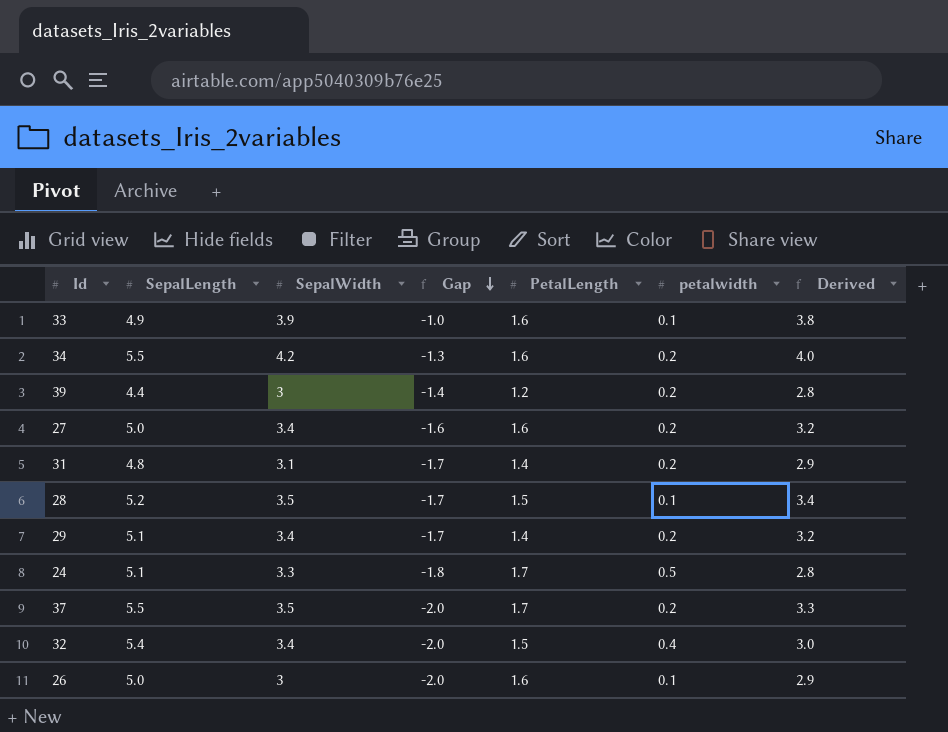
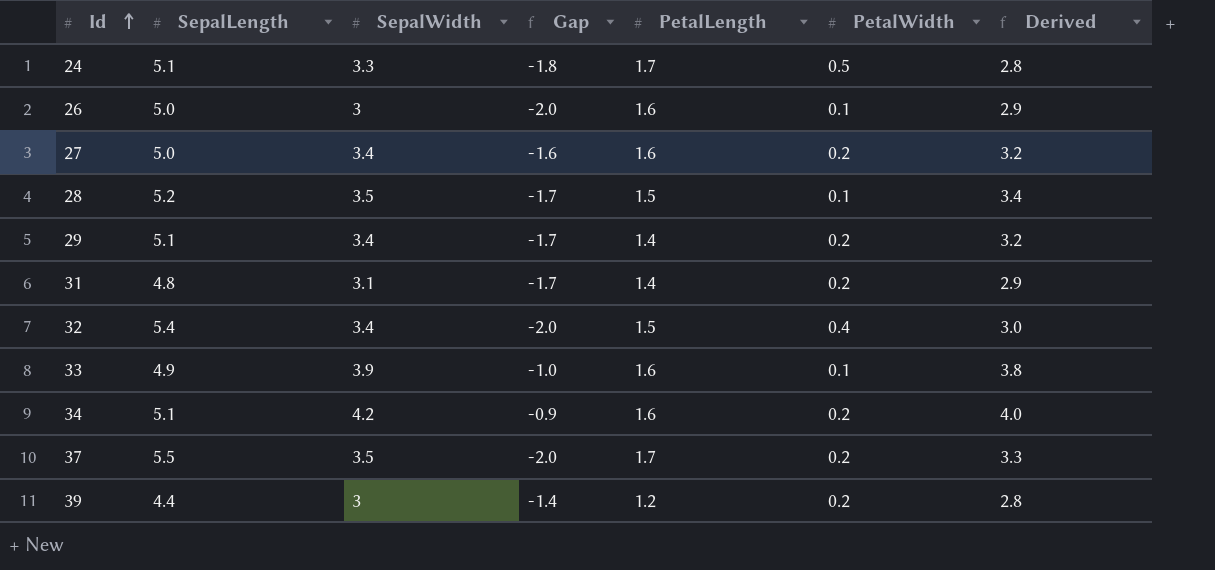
row order: Gap descending -> Id ascending
column name: petalwidth -> PetalWidth
34 | SepalLength: 5.5 -> 5.1
34 | Gap: -1.3 -> -0.9

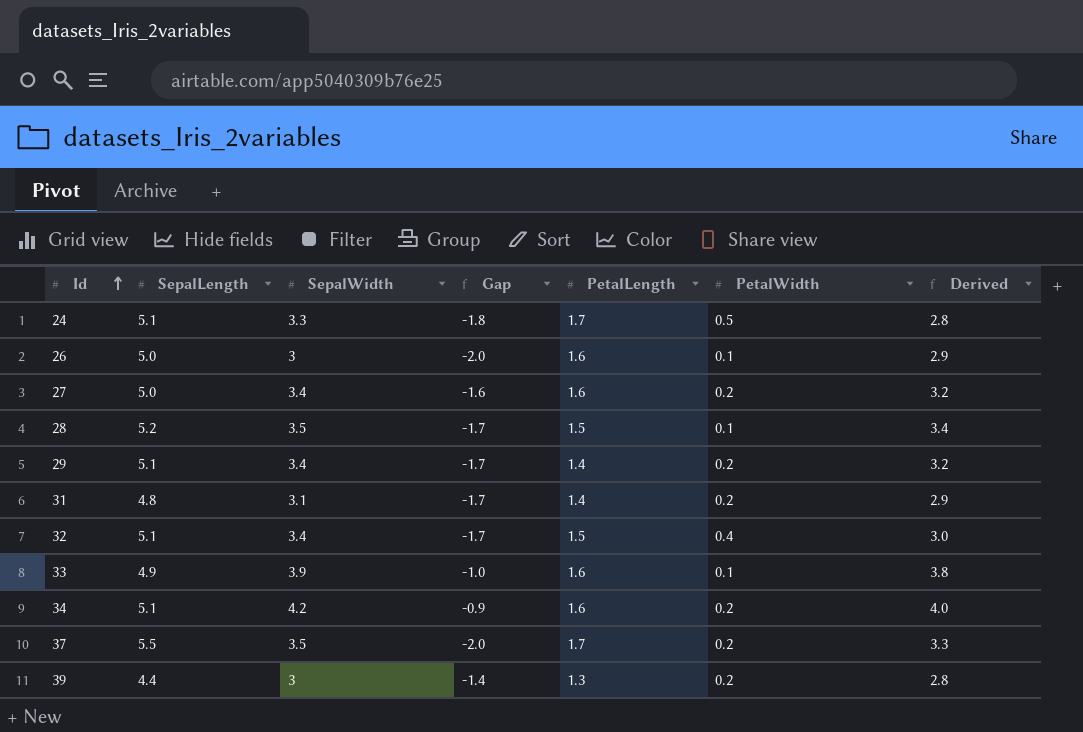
32 | SepalLength: 5.4 -> 5.1
32 | Gap: -2.0 -> -1.7
39 | PetalLength: 1.2 -> 1.3

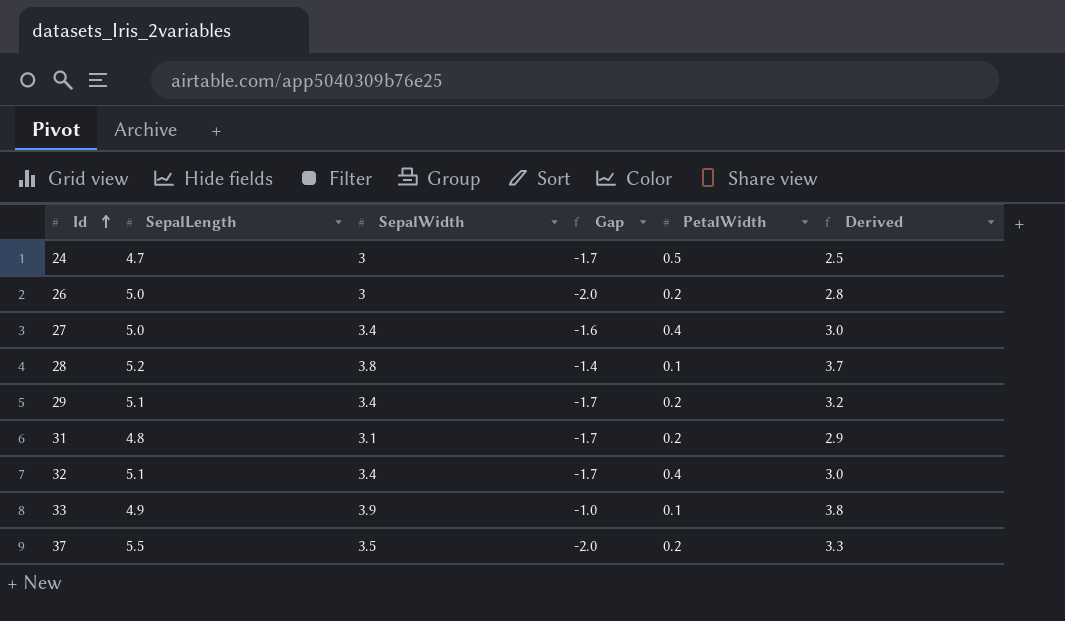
column PetalLength | position: 5 -> none
row 34: 5.1 | 4.2 | -0.9 | 1.6 | 0.2 | 4.0 -> none
row 39: 4.4 | 3 | -1.4 | 1.3 | 0.2 | 2.8 -> none
24 | SepalLength: 5.1 -> 4.7
24 | SepalWidth: 3.3 -> 3
24 | Gap: -1.8 -> -1.7
24 | Derived: 2.8 -> 2.5
26 | PetalWidth: 0.1 -> 0.2
26 | Derived: 2.9 -> 2.8
27 | PetalWidth: 0.2 -> 0.4
27 | Derived: 3.2 -> 3.0
28 | SepalWidth: 3.5 -> 3.8
28 | Gap: -1.7 -> -1.4
28 | Derived: 3.4 -> 3.7

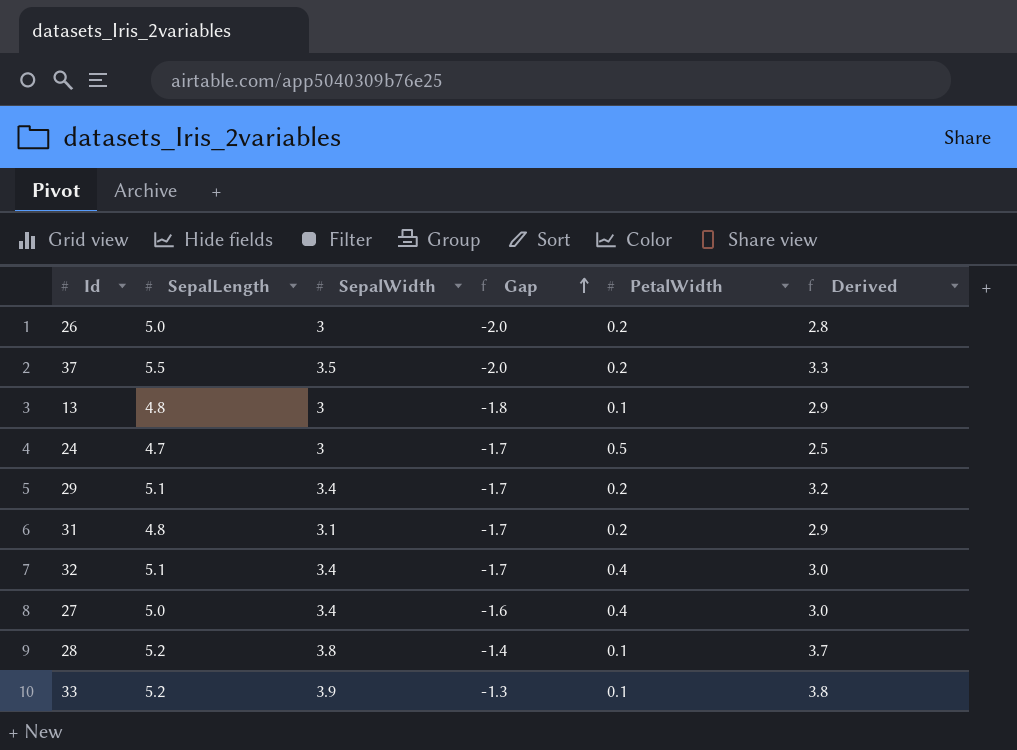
row order: Id ascending -> Gap ascending
row 13: none -> 4.8 | 3 | -1.8 | 0.1 | 2.9
33 | SepalLength: 4.9 -> 5.2
33 | Gap: -1.0 -> -1.3

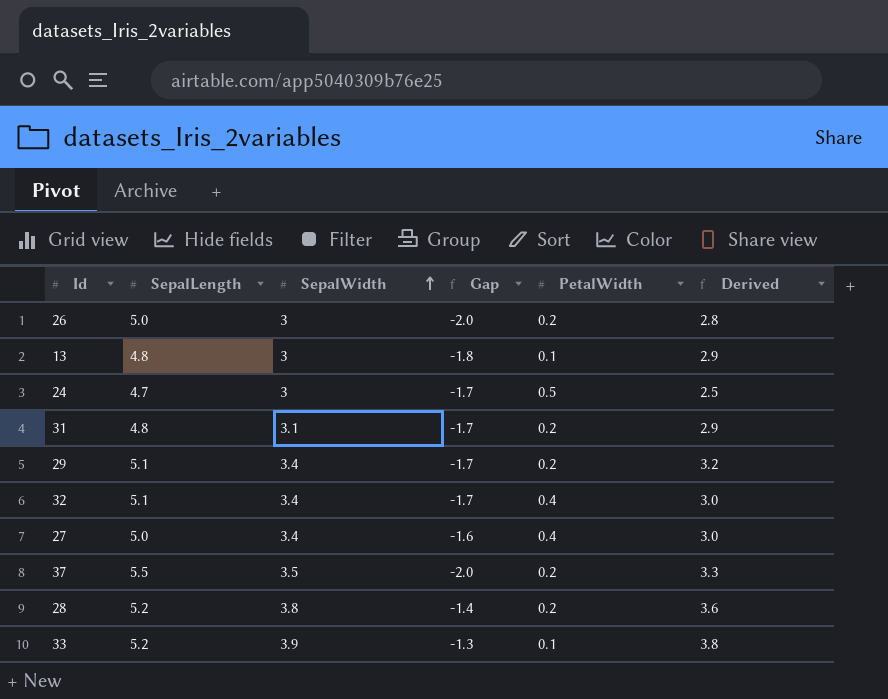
row order: Gap ascending -> SepalWidth ascending
28 | PetalWidth: 0.1 -> 0.2
28 | Derived: 3.7 -> 3.6

